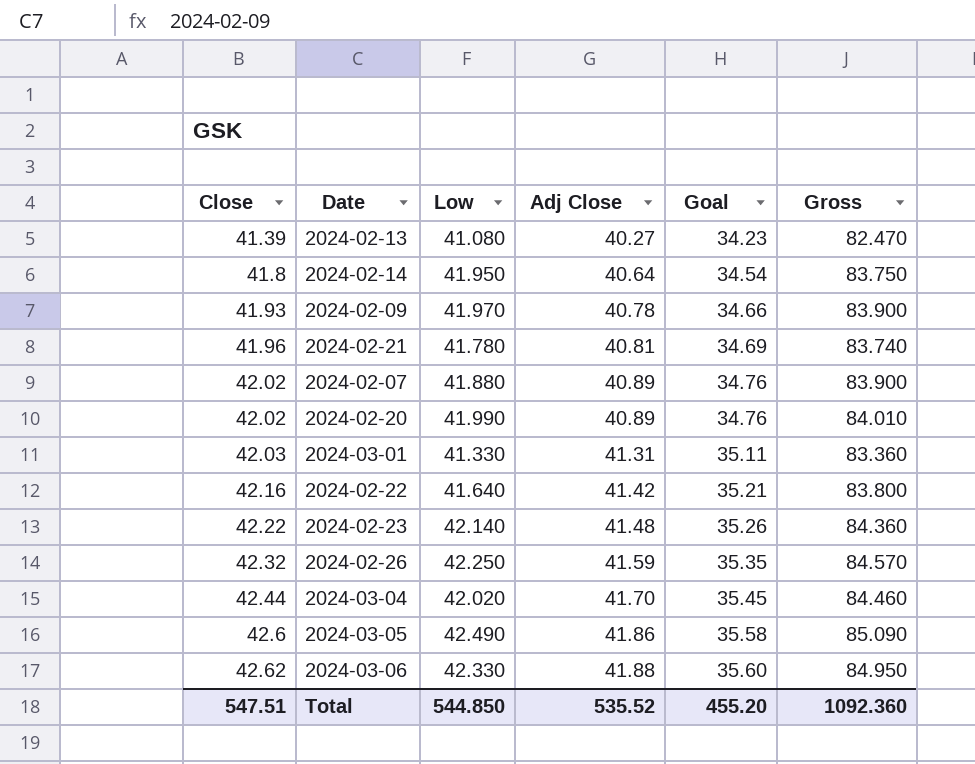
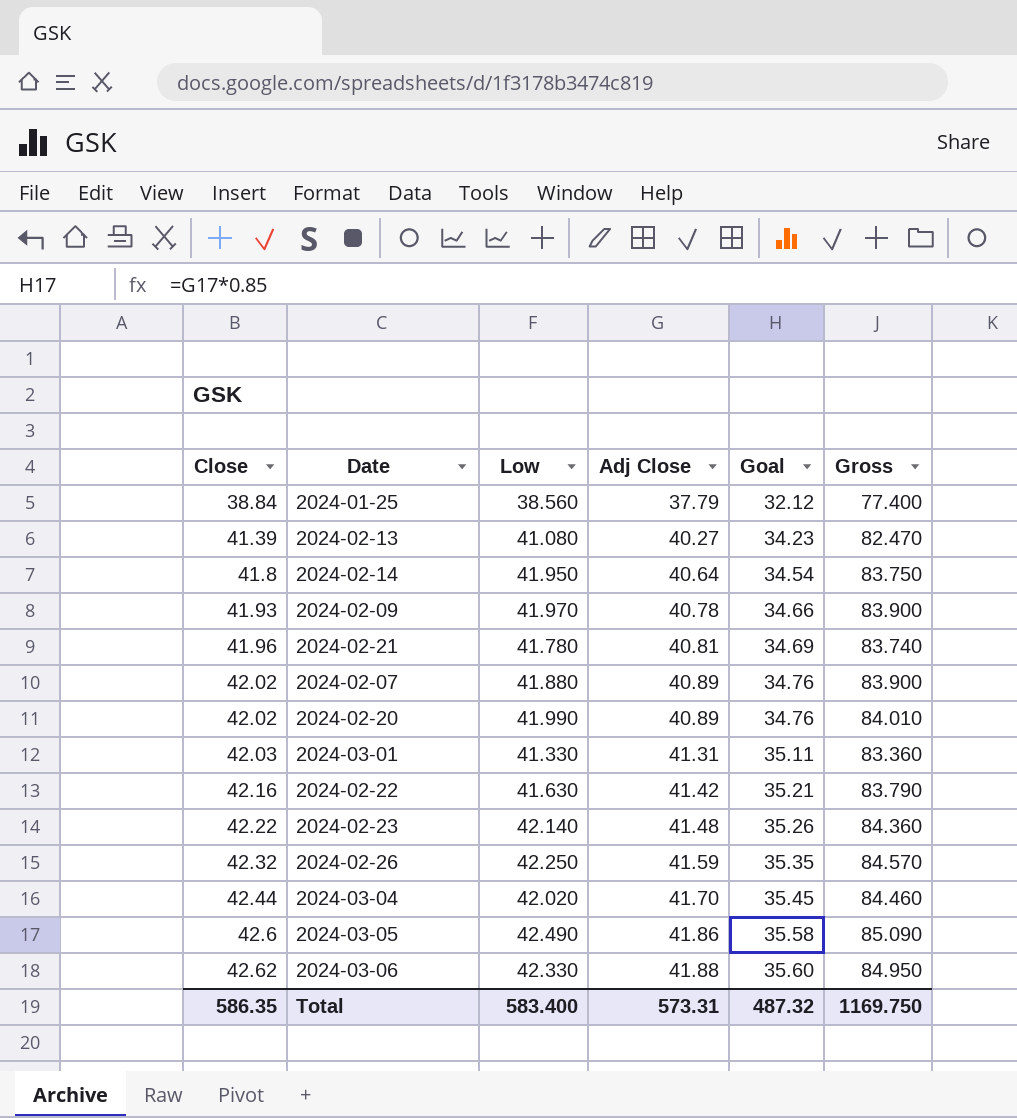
row 2024-01-25: none -> 38.84 | 38.560 | 37.79 | 32.12 | 77.400
2024-02-22 | Low: 41.640 -> 41.630
2024-02-22 | Gross: 83.800 -> 83.790
Total | Close: 547.51 -> 586.35
Total | Low: 544.850 -> 583.400
Total | Adj Close: 535.52 -> 573.31
Total | Goal: 455.20 -> 487.32
Total | Gross: 1092.360 -> 1169.750

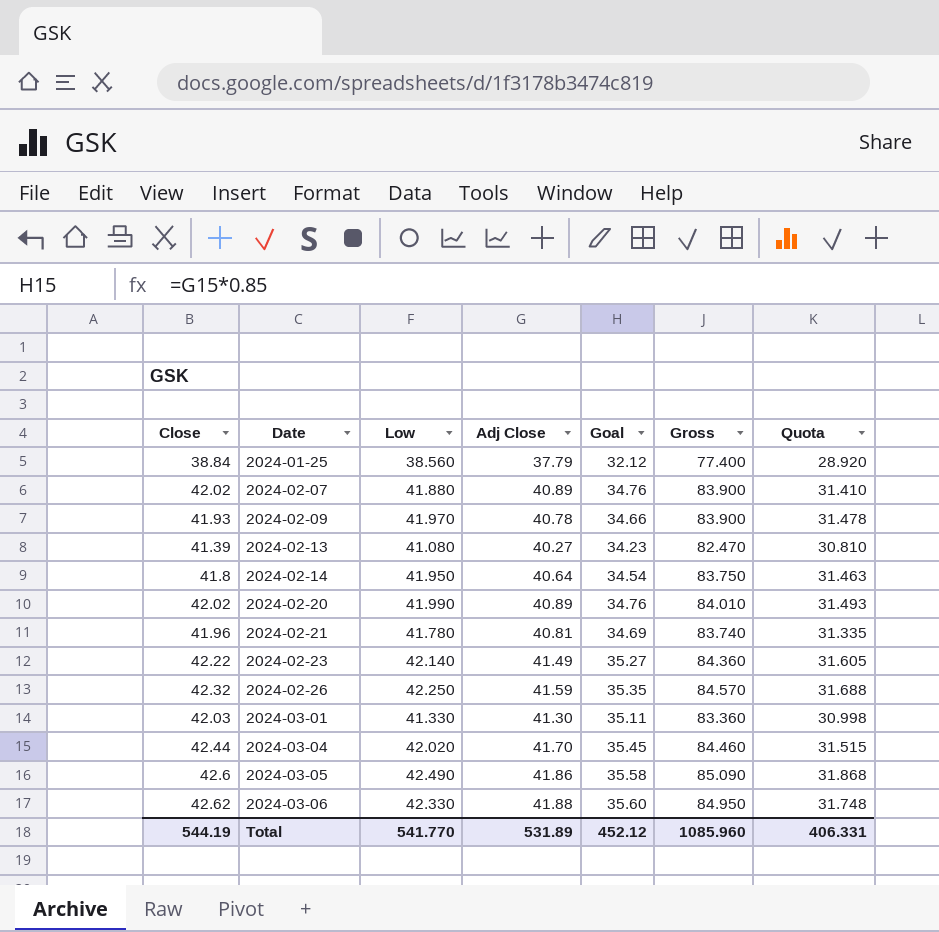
row order: Close ascending -> Date ascending
column Quota | formula: none -> [Low] * 0.75
row 2024-02-22: 42.16 | 41.630 | 41.42 | 35.21 | 83.790 -> none
2024-02-23 | Adj Close: 41.48 -> 41.49
2024-02-23 | Goal: 35.26 -> 35.27
2024-03-01 | Adj Close: 41.31 -> 41.30
Total | Close: 586.35 -> 544.19
Total | Low: 583.400 -> 541.770
Total | Adj Close: 573.31 -> 531.89
Total | Goal: 487.32 -> 452.12
Total | Gross: 1169.750 -> 1085.960

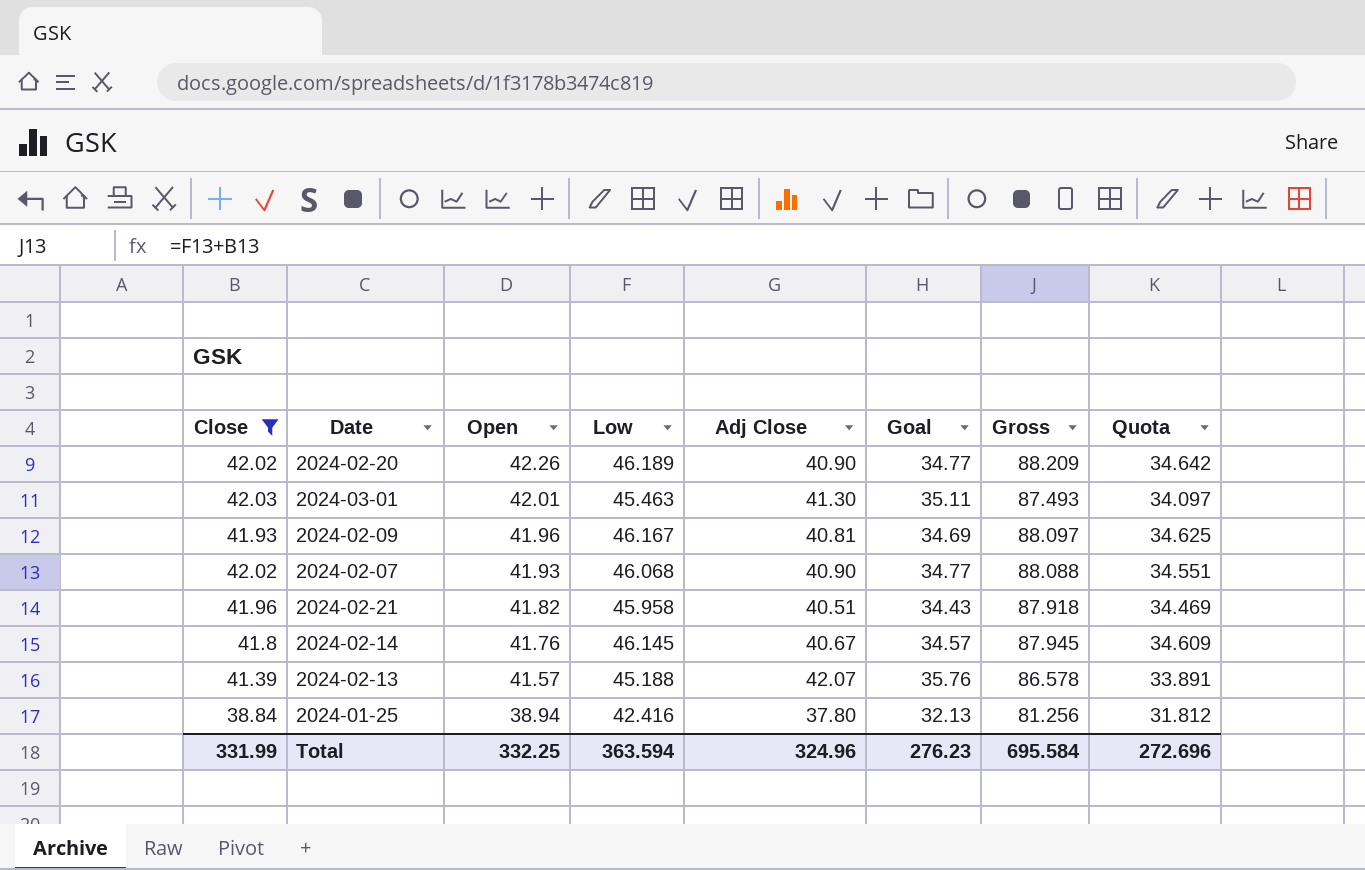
filter: none -> Close <= 42.03
row order: Date ascending -> Open descending
column Open | position: none -> 3
2024-02-20 | Low: 41.990 -> 46.189
2024-02-20 | Adj Close: 40.89 -> 40.90
2024-02-20 | Goal: 34.76 -> 34.77
2024-02-20 | Gross: 84.010 -> 88.209
2024-02-20 | Quota: 31.493 -> 34.642
2024-03-01 | Low: 41.330 -> 45.463
2024-03-01 | Gross: 83.360 -> 87.493
2024-03-01 | Quota: 30.998 -> 34.097
2024-02-09 | Low: 41.970 -> 46.167
2024-02-09 | Adj Close: 40.78 -> 40.81
2024-02-09 | Goal: 34.66 -> 34.69
2024-02-09 | Gross: 83.900 -> 88.097
2024-02-09 | Quota: 31.478 -> 34.625
2024-02-07 | Low: 41.880 -> 46.068
2024-02-07 | Adj Close: 40.89 -> 40.90
2024-02-07 | Goal: 34.76 -> 34.77
2024-02-07 | Gross: 83.900 -> 88.088
2024-02-07 | Quota: 31.410 -> 34.551
2024-02-21 | Low: 41.780 -> 45.958
2024-02-21 | Adj Close: 40.81 -> 40.51
2024-02-21 | Goal: 34.69 -> 34.43
2024-02-21 | Gross: 83.740 -> 87.918
2024-02-21 | Quota: 31.335 -> 34.469
2024-02-14 | Low: 41.950 -> 46.145
2024-02-14 | Adj Close: 40.64 -> 40.67
2024-02-14 | Goal: 34.54 -> 34.57
2024-02-14 | Gross: 83.750 -> 87.945
2024-02-14 | Quota: 31.463 -> 34.609
2024-02-13 | Low: 41.080 -> 45.188
2024-02-13 | Adj Close: 40.27 -> 42.07
2024-02-13 | Goal: 34.23 -> 35.76
2024-02-13 | Gross: 82.470 -> 86.578
2024-02-13 | Quota: 30.810 -> 33.891
2024-01-25 | Low: 38.560 -> 42.416
2024-01-25 | Adj Close: 37.79 -> 37.80
2024-01-25 | Goal: 32.12 -> 32.13
2024-01-25 | Gross: 77.400 -> 81.256
2024-01-25 | Quota: 28.920 -> 31.812
Total | Close: 544.19 -> 331.99
Total | Low: 541.770 -> 363.594
Total | Adj Close: 531.89 -> 324.96
Total | Goal: 452.12 -> 276.23
Total | Gross: 1085.960 -> 695.584
Total | Quota: 406.331 -> 272.696

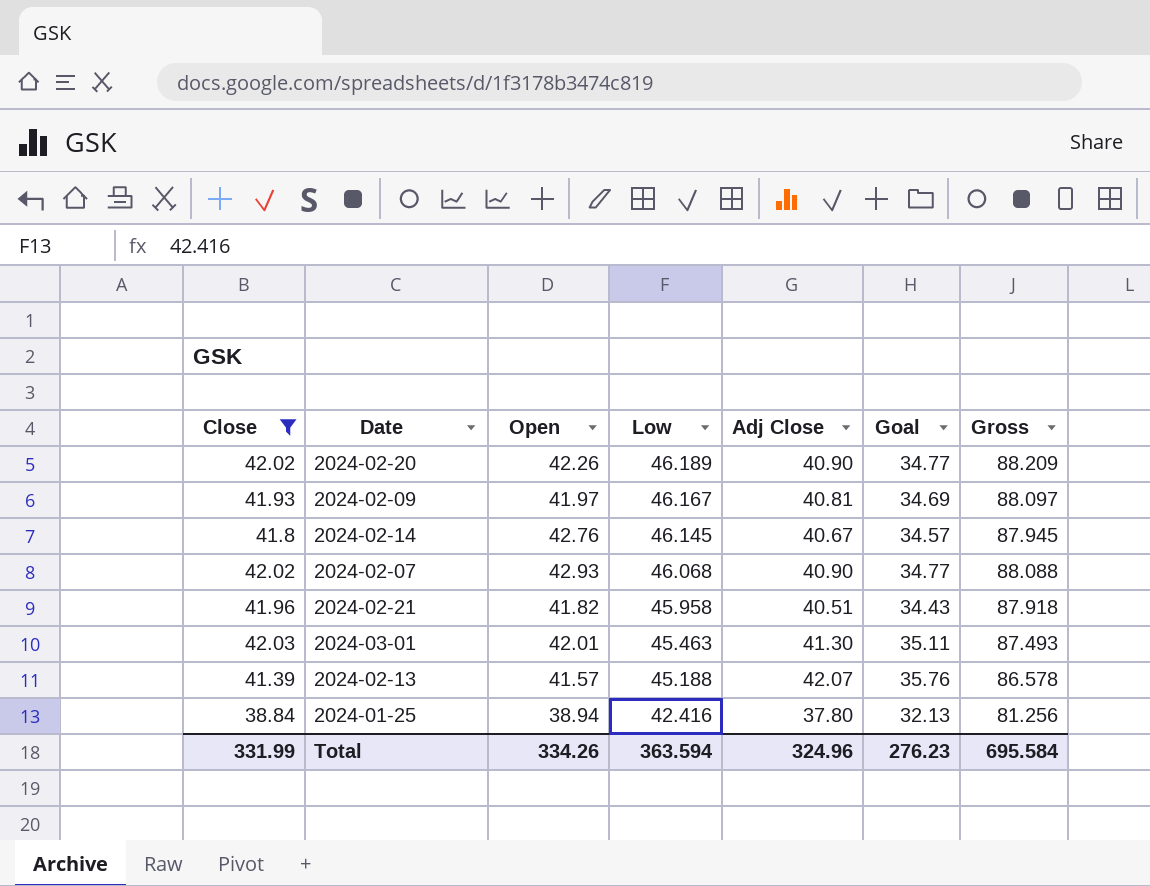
row order: Open descending -> Low descending
column Quota | formula: [Low] * 0.75 -> none
2024-02-09 | Open: 41.96 -> 41.97
2024-02-14 | Open: 41.76 -> 42.76
2024-02-07 | Open: 41.93 -> 42.93
Total | Open: 332.25 -> 334.26

